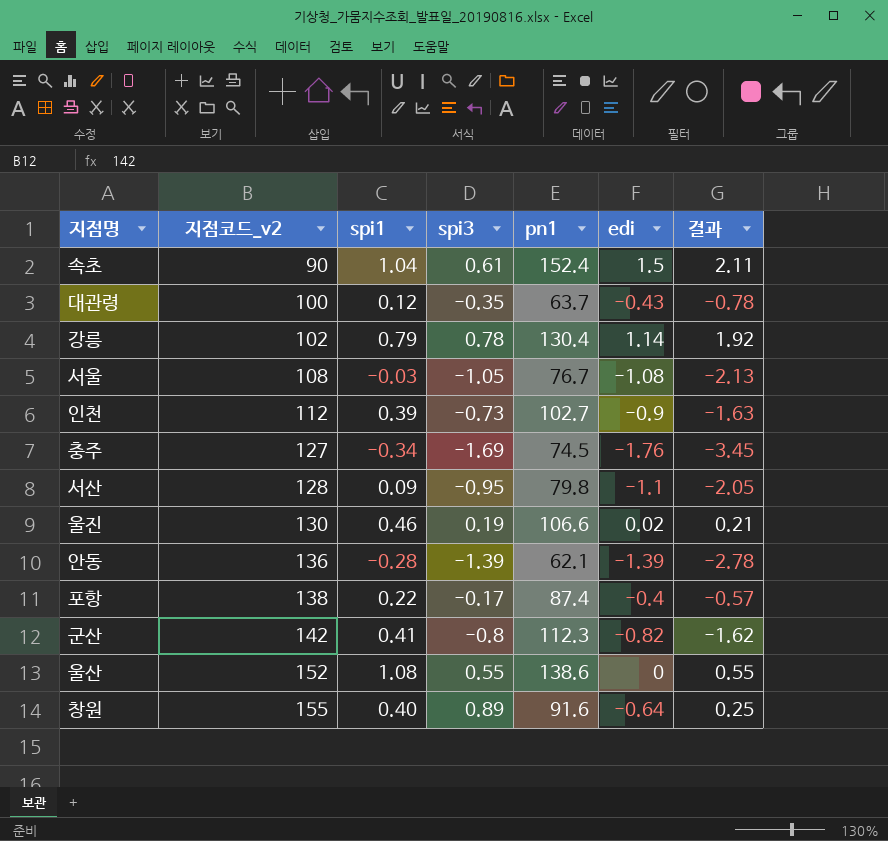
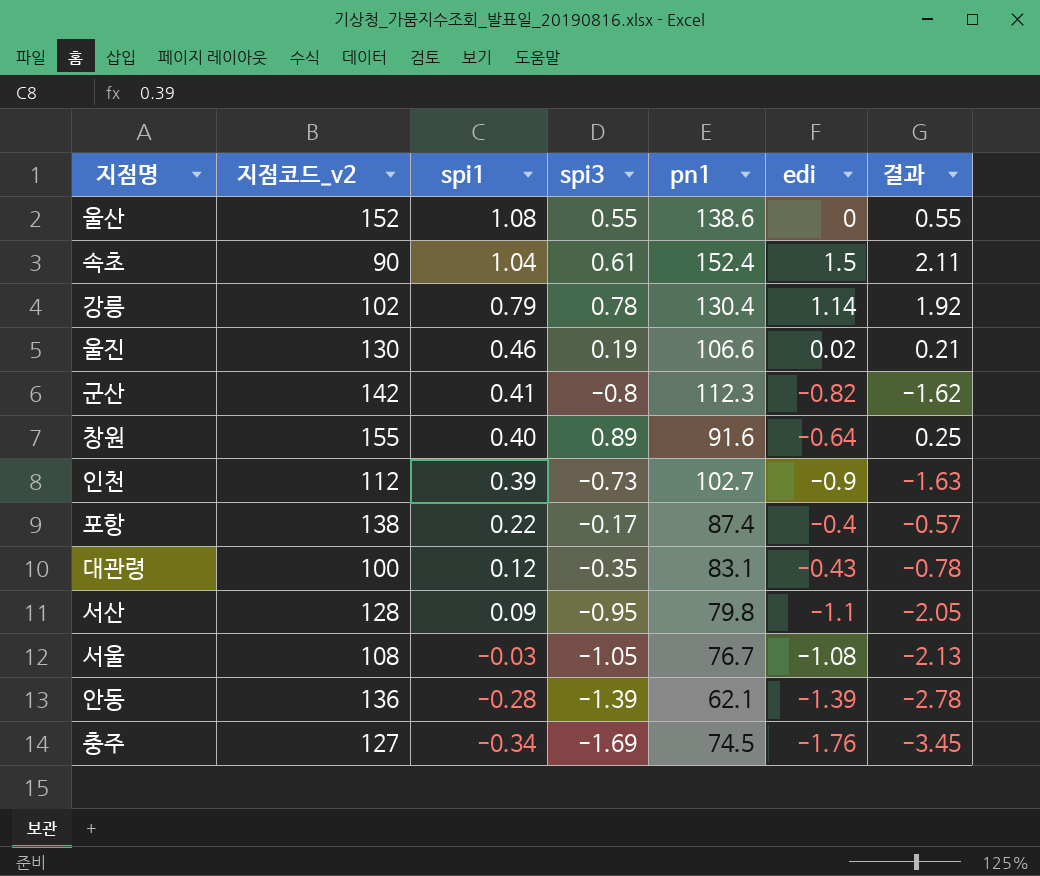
row order: 지점코드_v2 ascending -> spi1 descending
대관령 | pn1: 63.7 -> 83.1

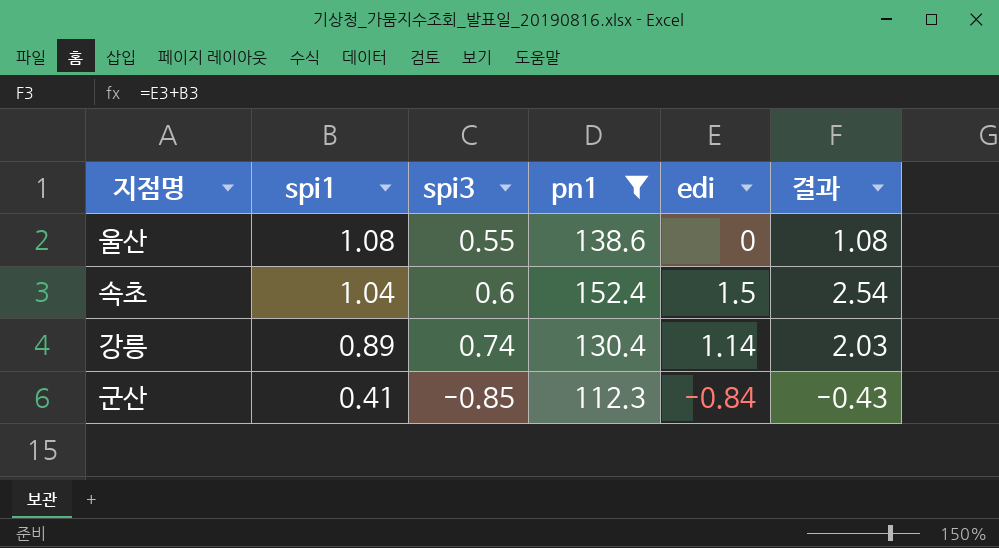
filter: none -> pn1 >= 112.3
column 지점코드_v2 | position: 2 -> none
column 결과 | formula: [spi3] + [edi] -> [spi1] + [edi]
속초 | spi3: 0.61 -> 0.6
강릉 | spi1: 0.79 -> 0.89
강릉 | spi3: 0.78 -> 0.74
군산 | spi3: -0.8 -> -0.85
군산 | edi: -0.82 -> -0.84

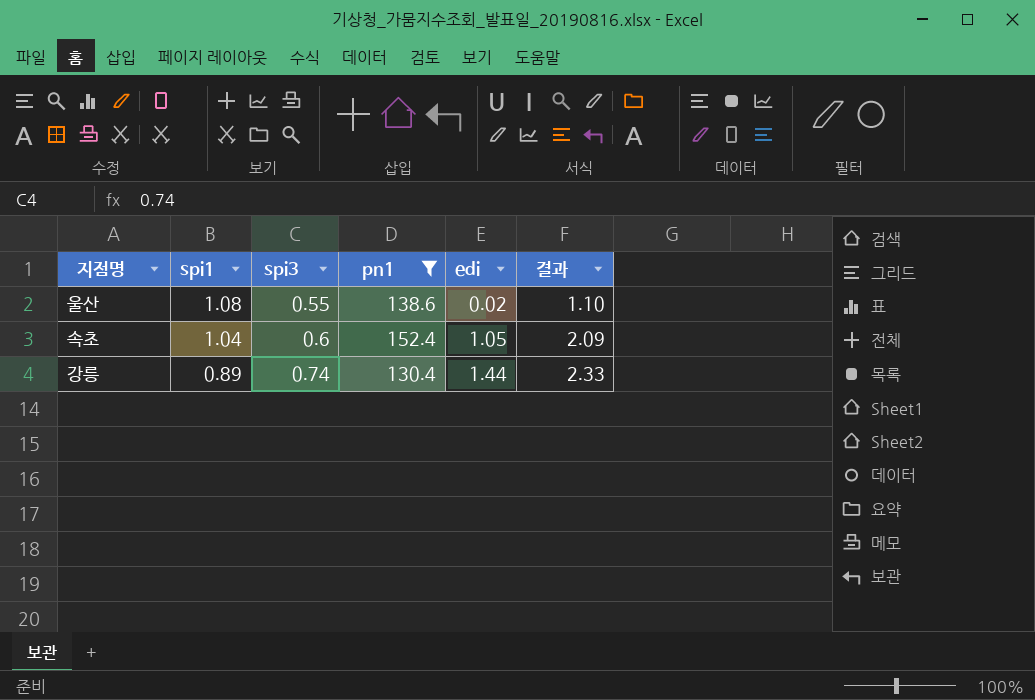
row 군산: 0.41 | -0.85 | 112.3 | -0.84 | -0.43 -> none
울산 | edi: 0 -> 0.02
울산 | 결과: 1.08 -> 1.10
속초 | edi: 1.5 -> 1.05
속초 | 결과: 2.54 -> 2.09
강릉 | edi: 1.14 -> 1.44
강릉 | 결과: 2.03 -> 2.33

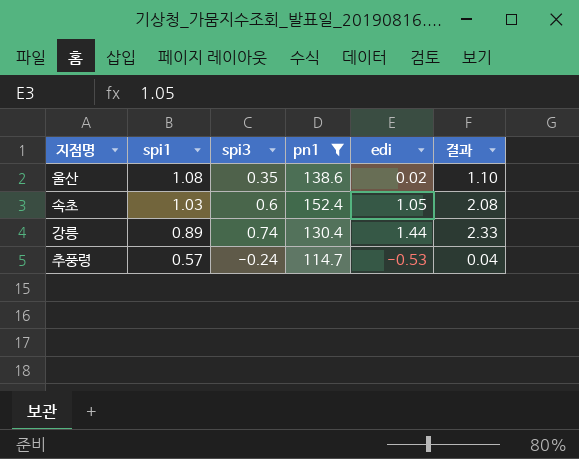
울산 | spi3: 0.55 -> 0.35
속초 | spi1: 1.04 -> 1.03
속초 | 결과: 2.09 -> 2.08
row 추풍령: none -> 0.57 | -0.24 | 114.7 | -0.53 | 0.04

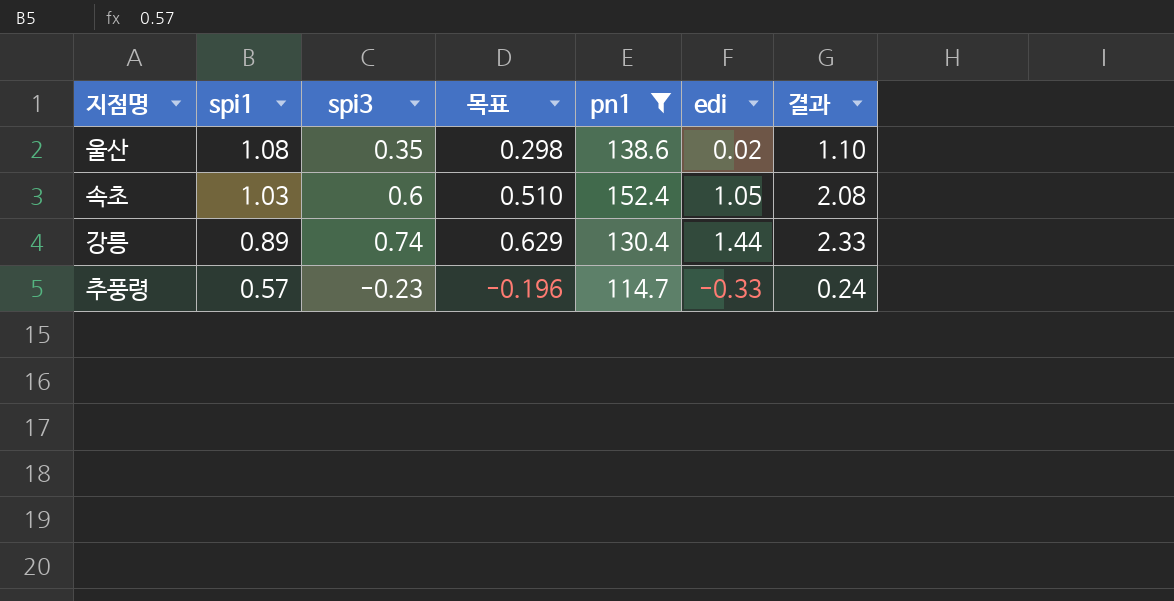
column 목표 | formula: none -> [spi3] * 0.85
추풍령 | spi3: -0.24 -> -0.23
추풍령 | edi: -0.53 -> -0.33
추풍령 | 결과: 0.04 -> 0.24

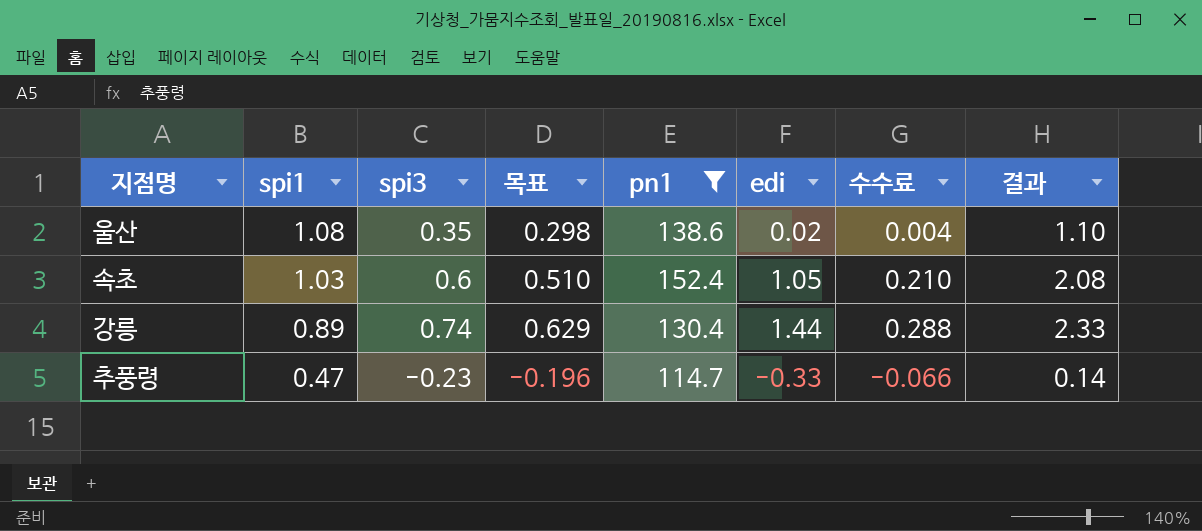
column 수수료 | formula: none -> [edi] * 0.2
추풍령 | spi1: 0.57 -> 0.47
추풍령 | 결과: 0.24 -> 0.14

